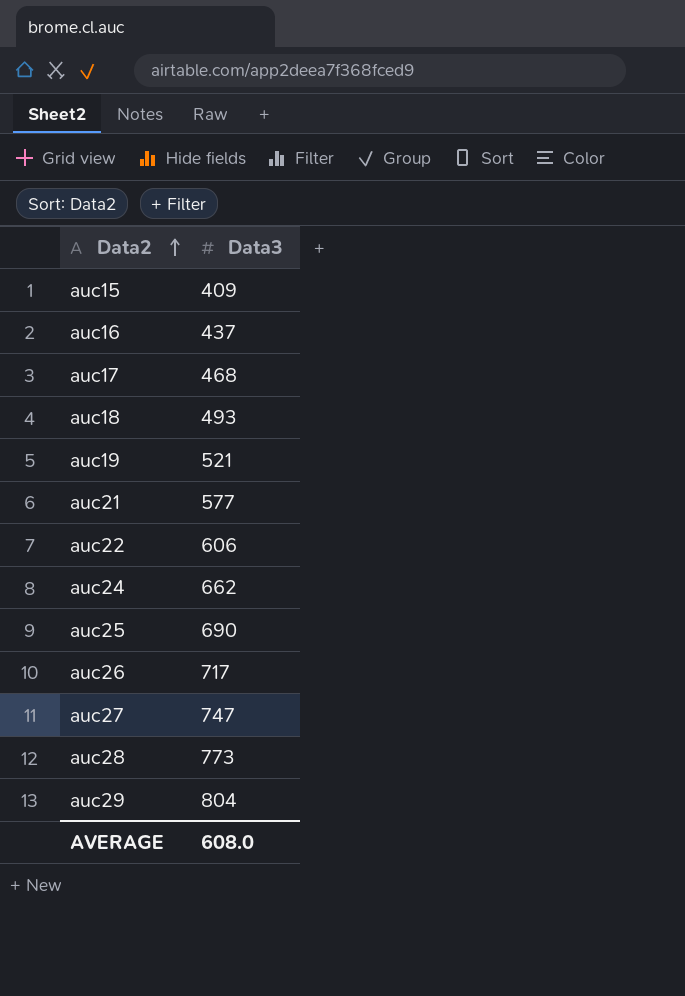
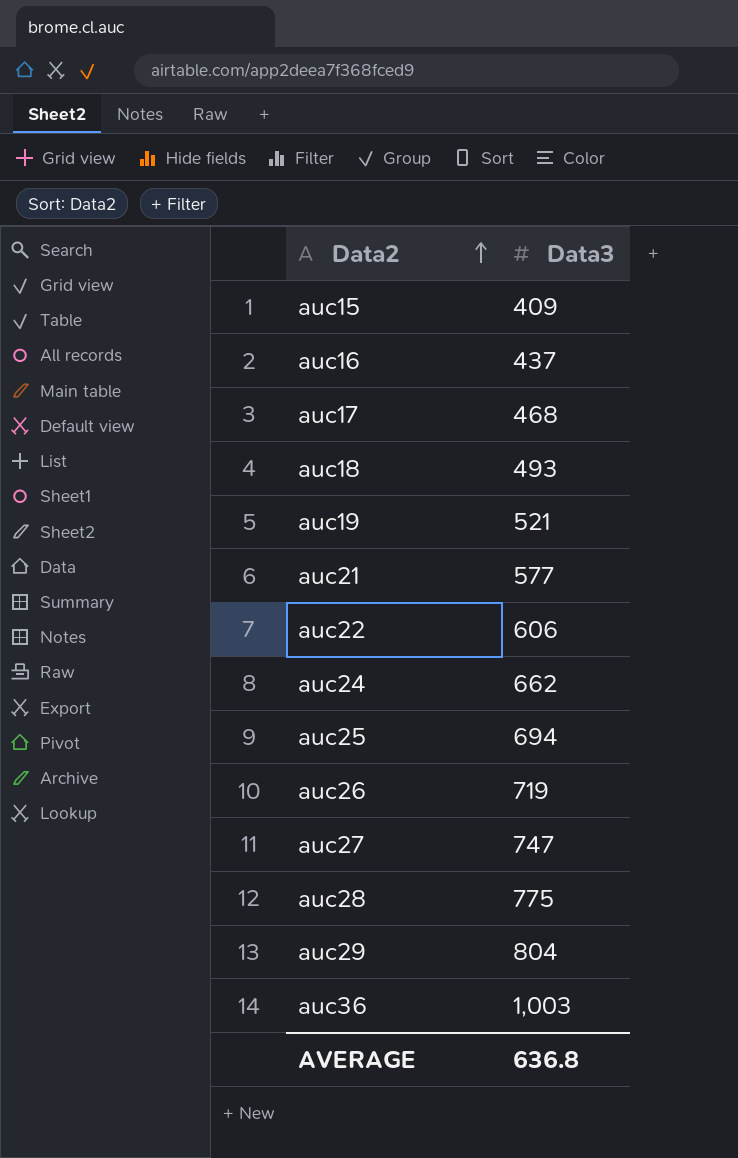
auc25 | Data3: 690 -> 694
auc26 | Data3: 717 -> 719
auc28 | Data3: 773 -> 775
row auc36: none -> 1,003
AVERAGE | Data3: 608.0 -> 636.8

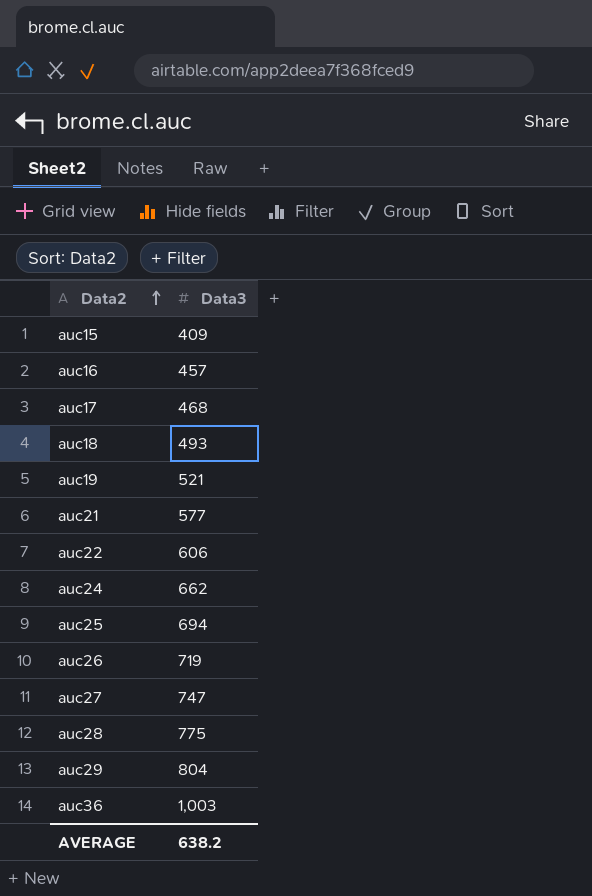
auc16 | Data3: 437 -> 457
AVERAGE | Data3: 636.8 -> 638.2

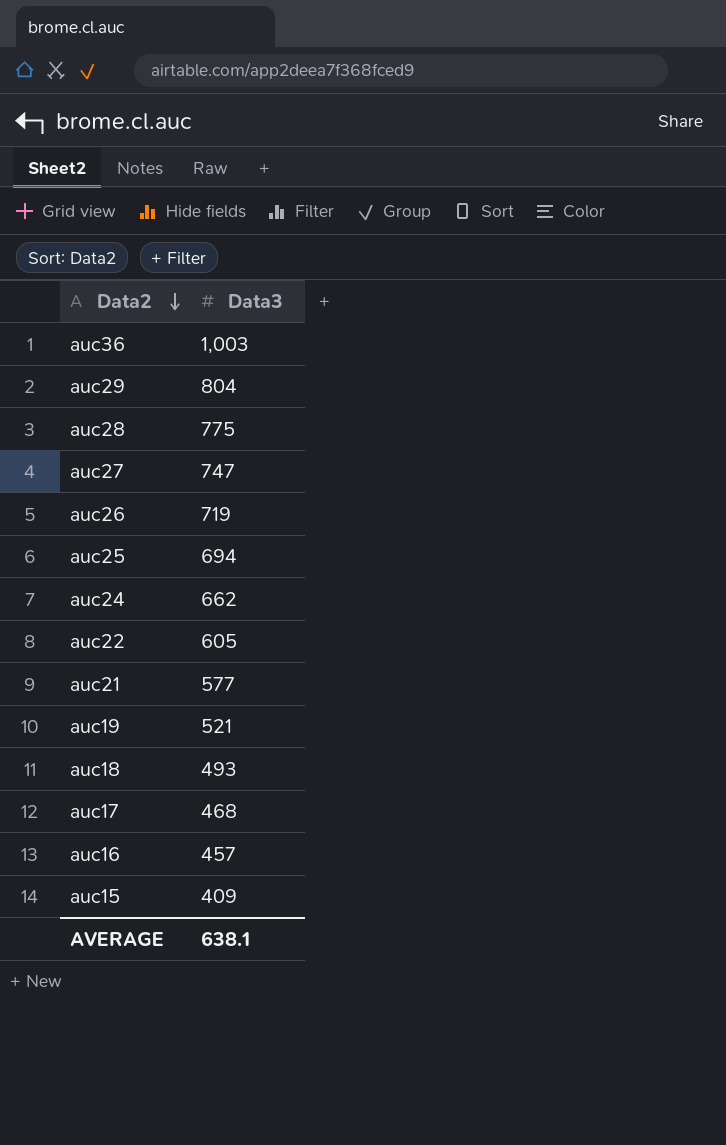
row order: Data2 ascending -> Data2 descending
auc22 | Data3: 606 -> 605
AVERAGE | Data3: 638.2 -> 638.1

